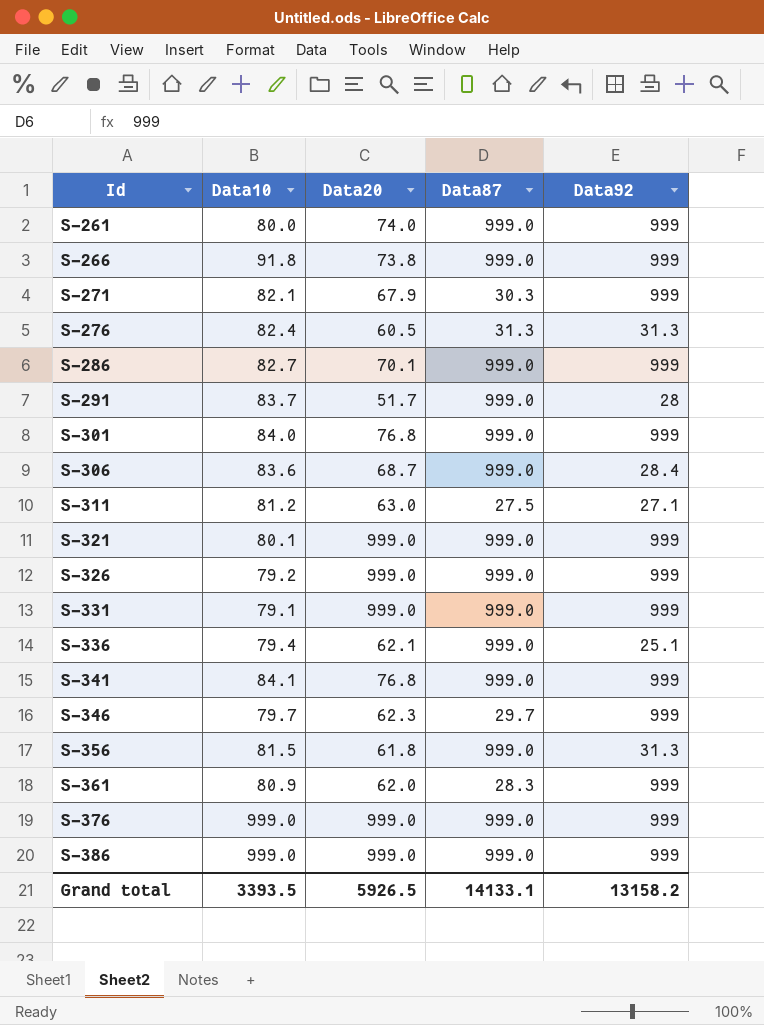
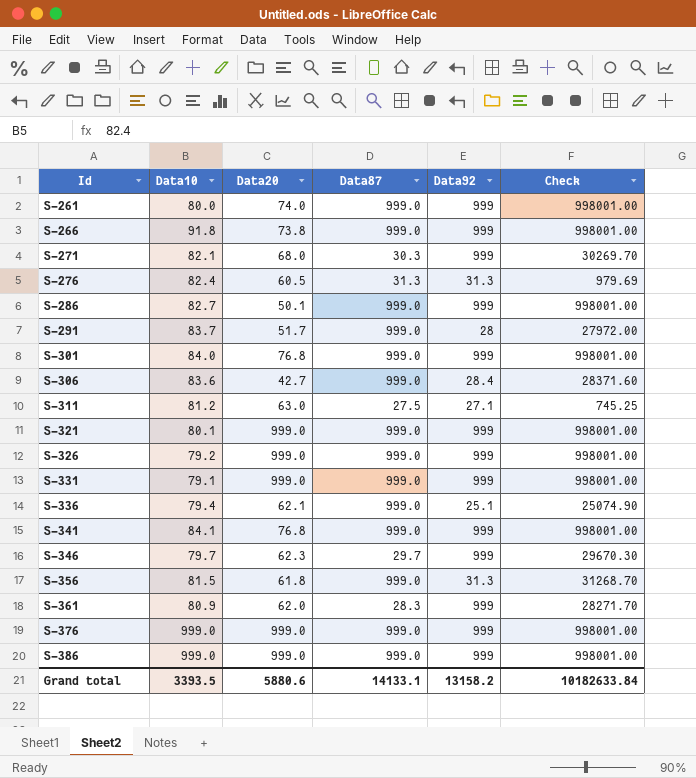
column Check | formula: none -> [Data87] * [Data92]
S-271 | Data20: 67.9 -> 68.0
S-286 | Data20: 70.1 -> 50.1
S-306 | Data20: 68.7 -> 42.7
Grand total | Data20: 5926.5 -> 5880.6

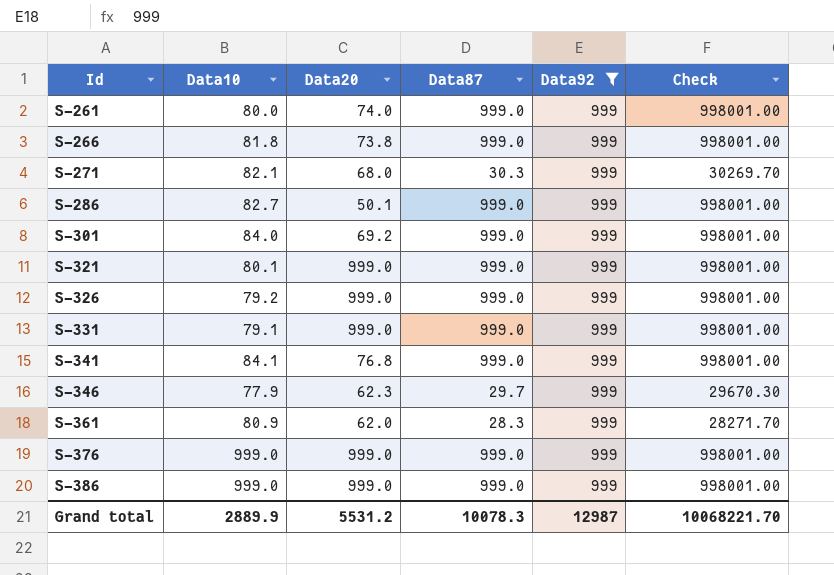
filter: none -> Data92 = 999
S-266 | Data10: 91.8 -> 81.8
S-301 | Data20: 76.8 -> 69.2
S-346 | Data10: 79.7 -> 77.9
Grand total | Data10: 3393.5 -> 2889.9
Grand total | Data20: 5880.6 -> 5531.2
Grand total | Data87: 14133.1 -> 10078.3
Grand total | Data92: 13158.2 -> 12987
Grand total | Check: 10182633.84 -> 10068221.70

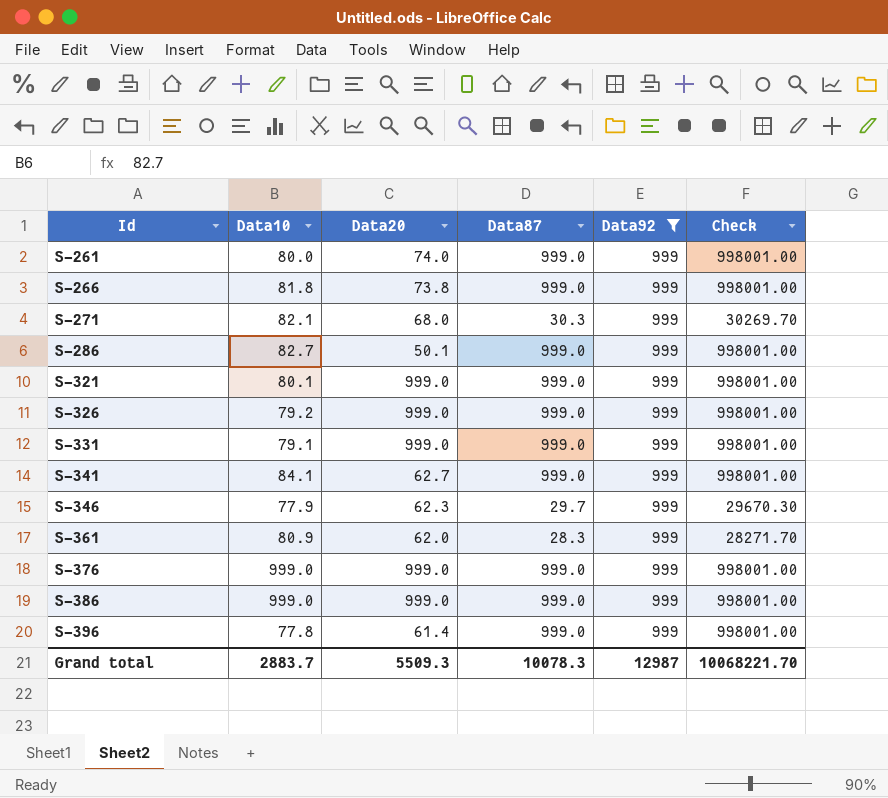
row S-301: 84.0 | 69.2 | 999.0 | 999 | 998001.00 -> none
S-341 | Data20: 76.8 -> 62.7
row S-396: none -> 77.8 | 61.4 | 999.0 | 999 | 998001.00
Grand total | Data10: 2889.9 -> 2883.7
Grand total | Data20: 5531.2 -> 5509.3

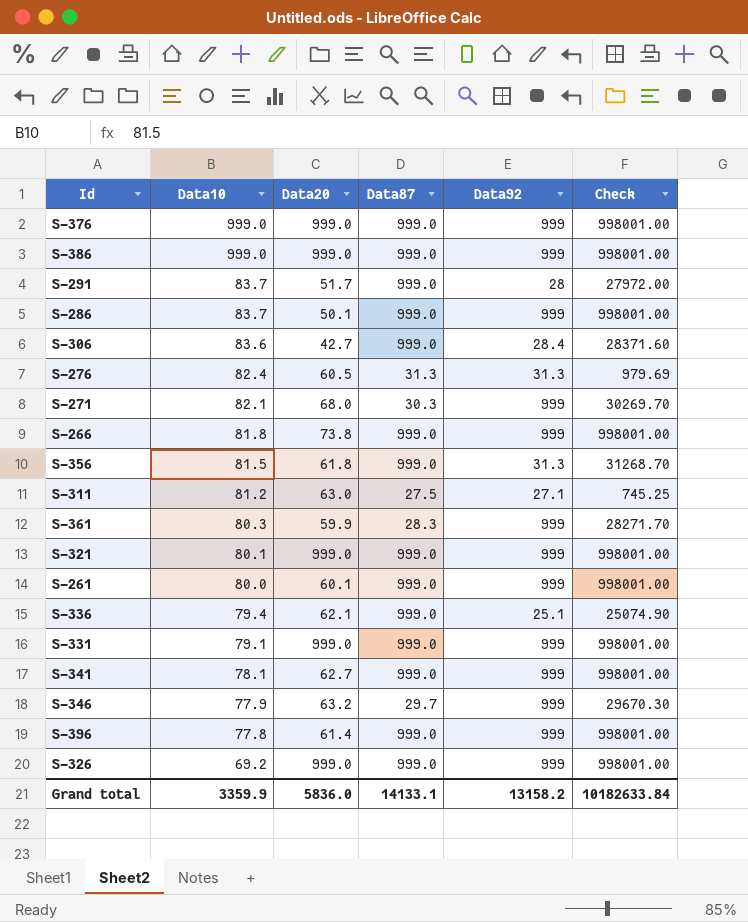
filter: Data92 = 999 -> none
row order: Id ascending -> Data10 descending
S-286 | Data10: 82.7 -> 83.7
S-361 | Data10: 80.9 -> 80.3
S-361 | Data20: 62.0 -> 59.9
S-261 | Data20: 74.0 -> 60.1
S-341 | Data10: 84.1 -> 78.1
S-346 | Data20: 62.3 -> 63.2
S-326 | Data10: 79.2 -> 69.2
Grand total | Data10: 2883.7 -> 3359.9
Grand total | Data20: 5509.3 -> 5836.0
Grand total | Data87: 10078.3 -> 14133.1
Grand total | Data92: 12987 -> 13158.2
Grand total | Check: 10068221.70 -> 10182633.84

